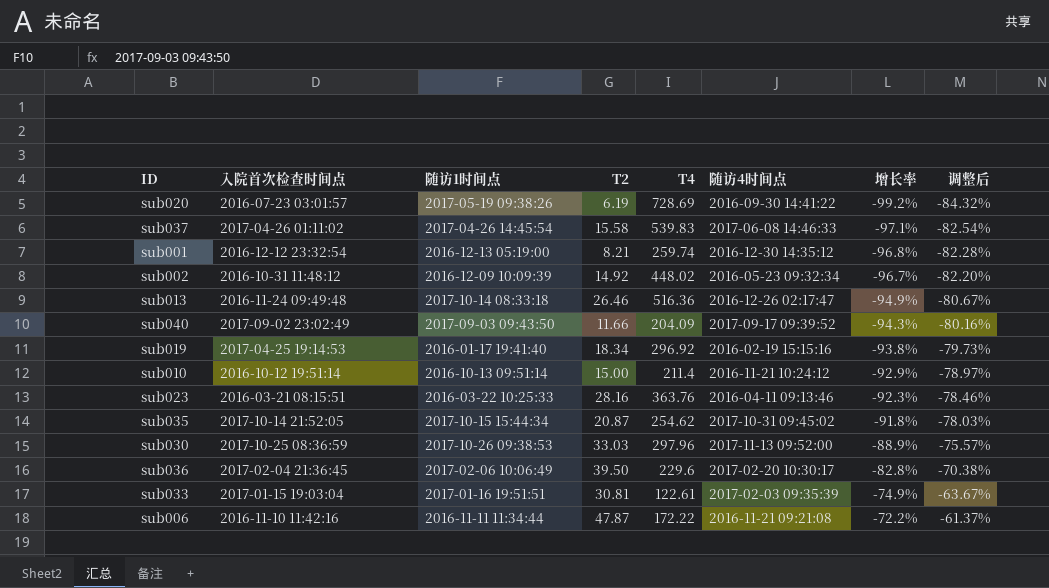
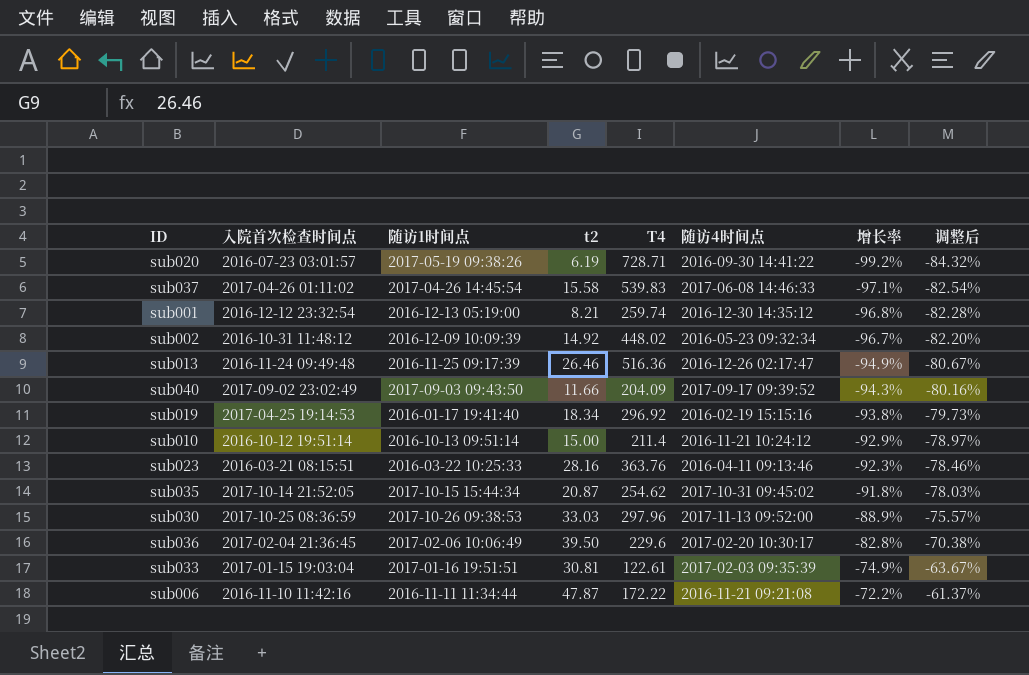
column name: T2 -> t2
sub020 | T4: 728.69 -> 728.71
sub013 | 随访1时间点: 2017-10-14 08:33:18 -> 2016-11-25 09:17:39

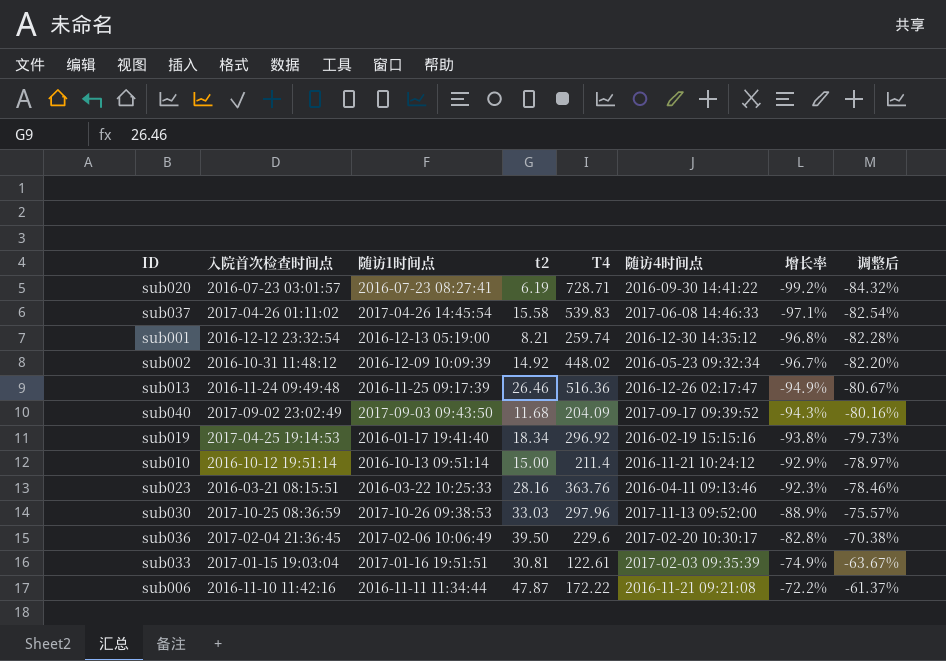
row sub035: 2017-10-14 21:52:05 | 2017-10-15 15:44:34 | 20.87 | 254.62 | 2017-10-31 09:45:02 | -91.8% | -78.03% -> none
sub020 | 随访1时间点: 2017-05-19 09:38:26 -> 2016-07-23 08:27:41
sub040 | t2: 11.66 -> 11.68

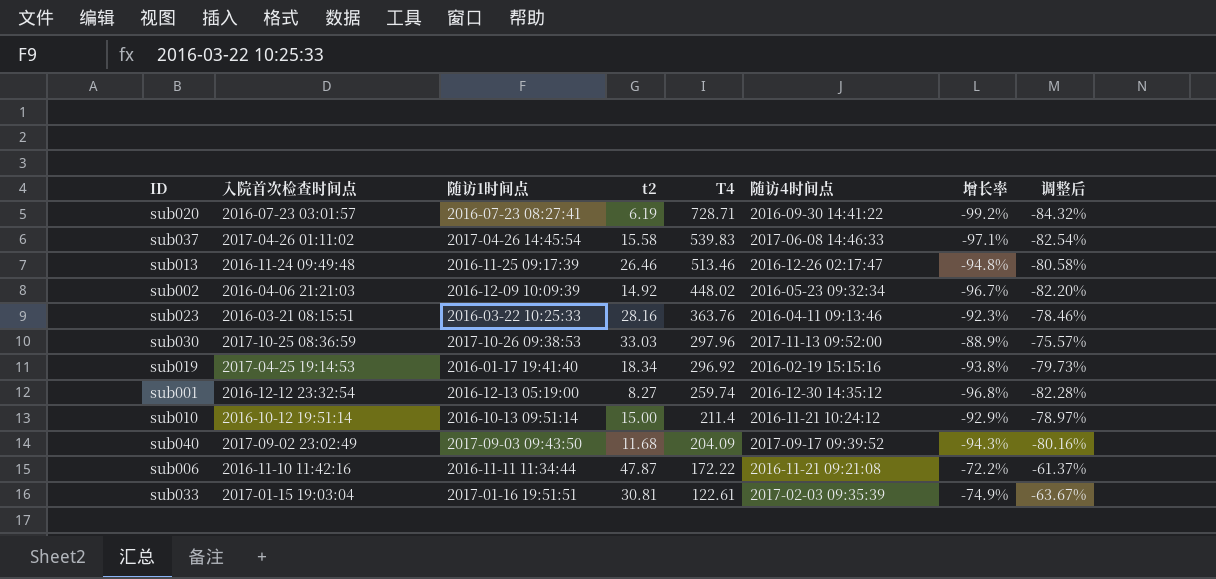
row order: 增长率 ascending -> T4 descending
row sub036: 2017-02-04 21:36:45 | 2017-02-06 10:06:49 | 39.50 | 229.6 | 2017-02-20 10:30:17 | -82.8% | -70.38% -> none
sub013 | T4: 516.36 -> 513.46
sub013 | 增长率: -94.9% -> -94.8%
sub013 | 调整后: -80.67% -> -80.58%
sub002 | 入院首次检查时间点: 2016-10-31 11:48:12 -> 2016-04-06 21:21:03
sub001 | t2: 8.21 -> 8.27

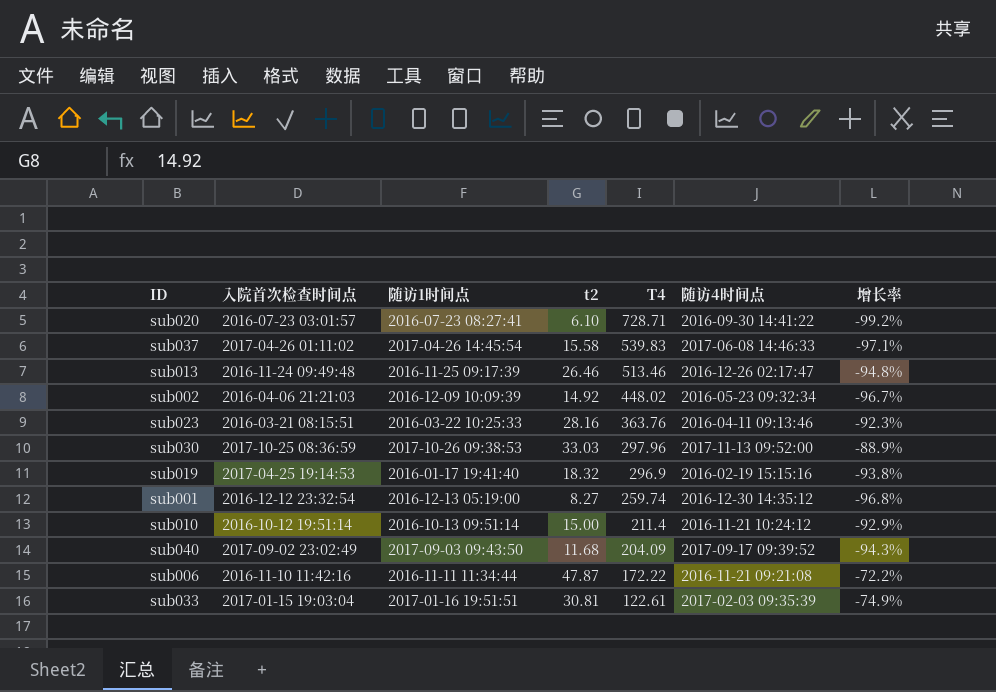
column 调整后 | formula: [增长率] * 0.85 -> none
sub020 | t2: 6.19 -> 6.10
sub019 | t2: 18.34 -> 18.32
sub019 | T4: 296.92 -> 296.9

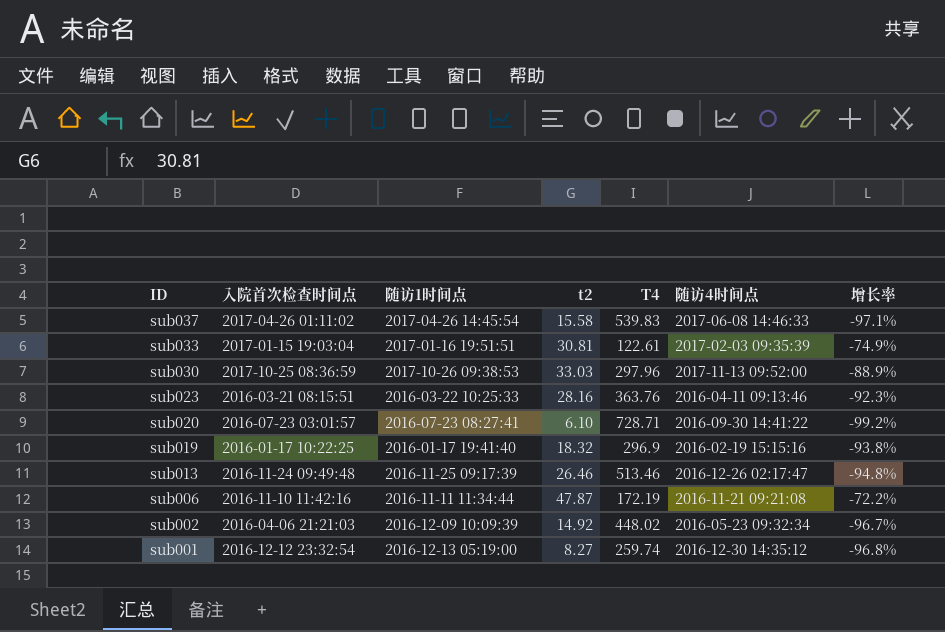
row order: T4 descending -> ID descending
row sub010: 2016-10-12 19:51:14 | 2016-10-13 09:51:14 | 15.00 | 211.4 | 2016-11-21 10:24:12 | -92.9% -> none
row sub040: 2017-09-02 23:02:49 | 2017-09-03 09:43:50 | 11.68 | 204.09 | 2017-09-17 09:39:52 | -94.3% -> none
sub019 | 入院首次检查时间点: 2017-04-25 19:14:53 -> 2016-01-17 10:22:25
sub006 | T4: 172.22 -> 172.19

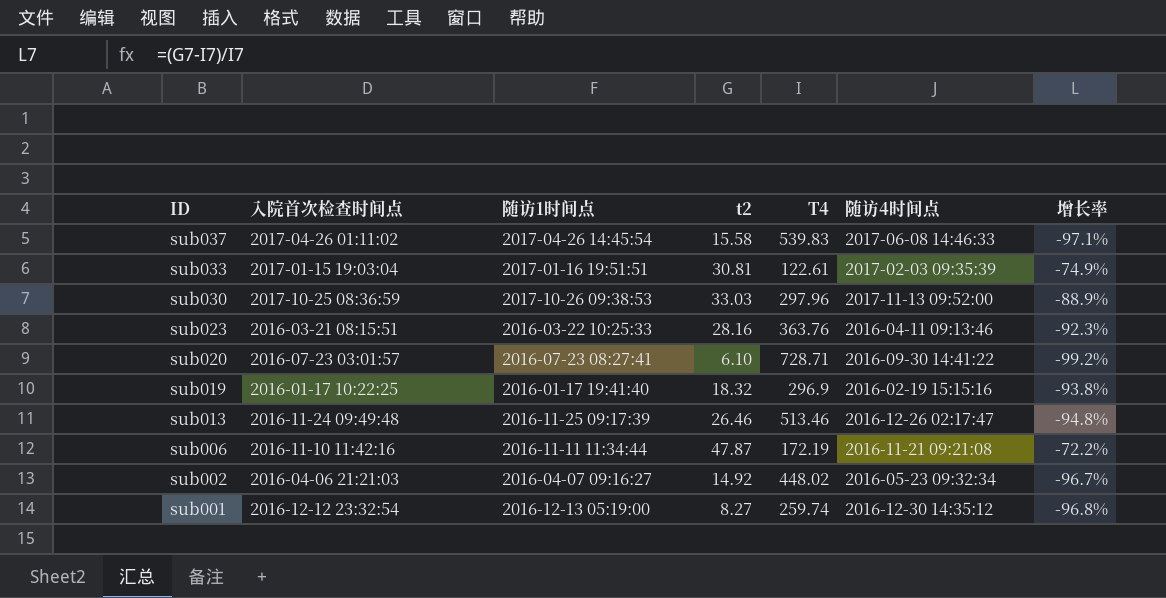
sub002 | 随访1时间点: 2016-12-09 10:09:39 -> 2016-04-07 09:16:27

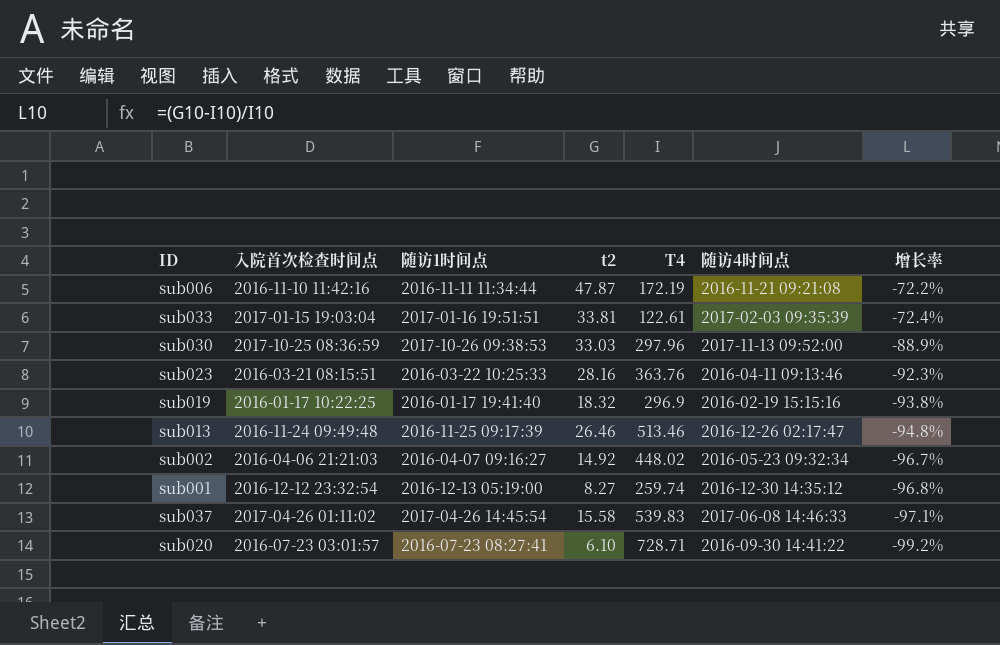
row order: ID descending -> 增长率 descending
sub033 | t2: 30.81 -> 33.81
sub033 | 增长率: -74.9% -> -72.4%

